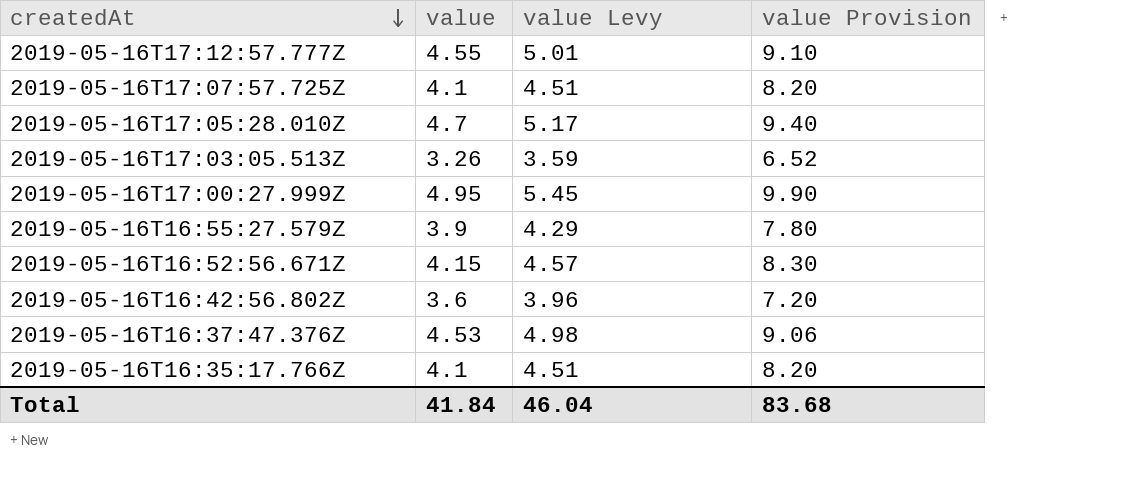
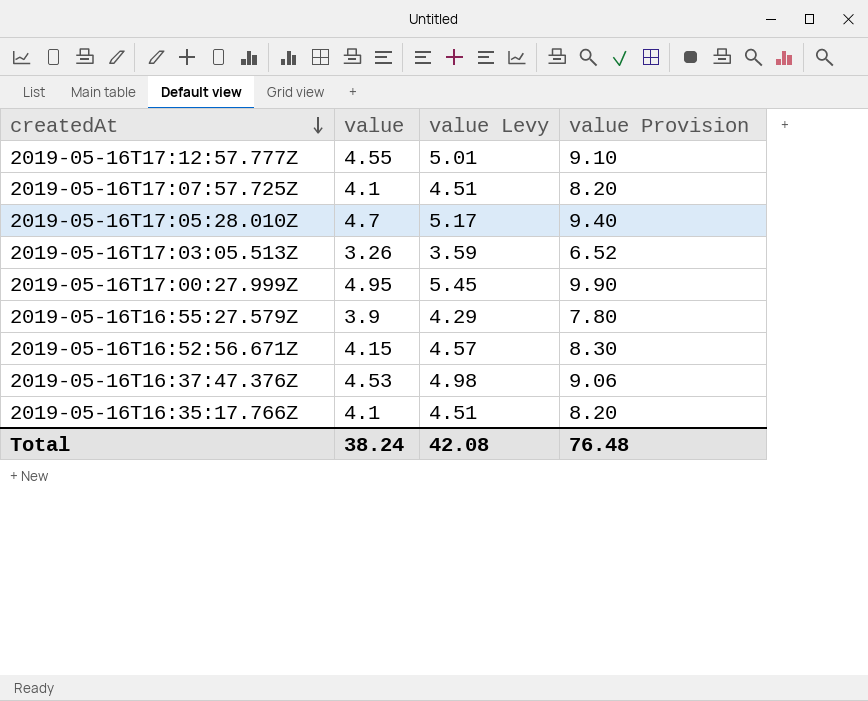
row 2019-05-16T16:42:56.802Z: 3.6 | 3.96 | 7.20 -> none
Total | value: 41.84 -> 38.24
Total | value Levy: 46.04 -> 42.08
Total | value Provision: 83.68 -> 76.48

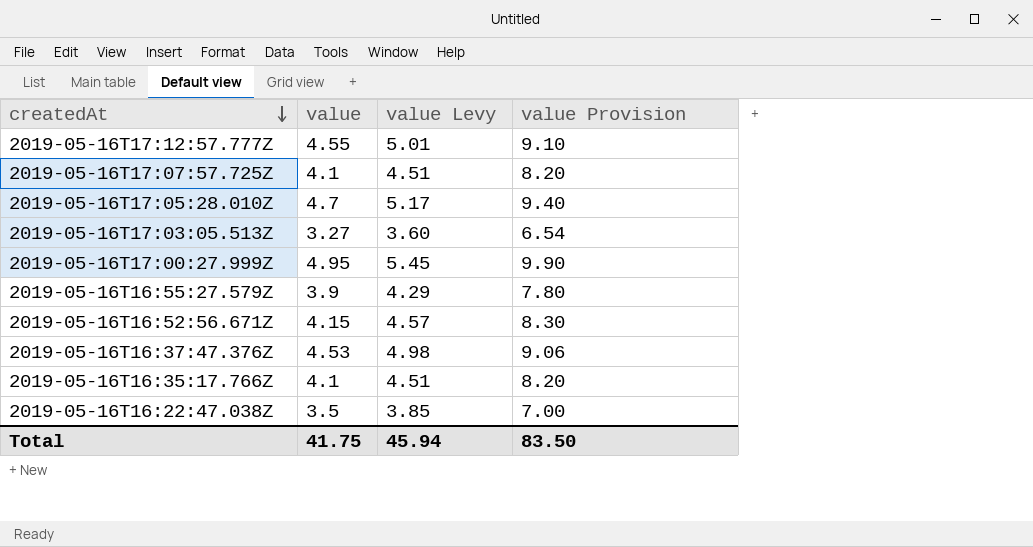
2019-05-16T17:03:05.513Z | value: 3.26 -> 3.27
2019-05-16T17:03:05.513Z | value Levy: 3.59 -> 3.60
2019-05-16T17:03:05.513Z | value Provision: 6.52 -> 6.54
row 2019-05-16T16:22:47.038Z: none -> 3.5 | 3.85 | 7.00
Total | value: 38.24 -> 41.75
Total | value Levy: 42.08 -> 45.94
Total | value Provision: 76.48 -> 83.50

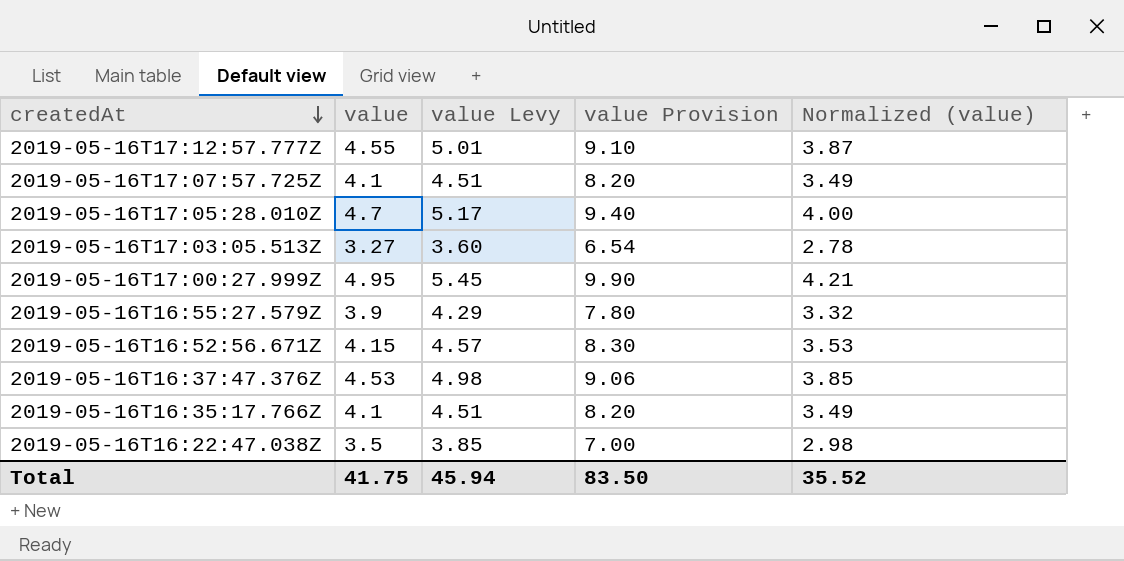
column Normalized (value) | formula: none -> [value] * 0.85

